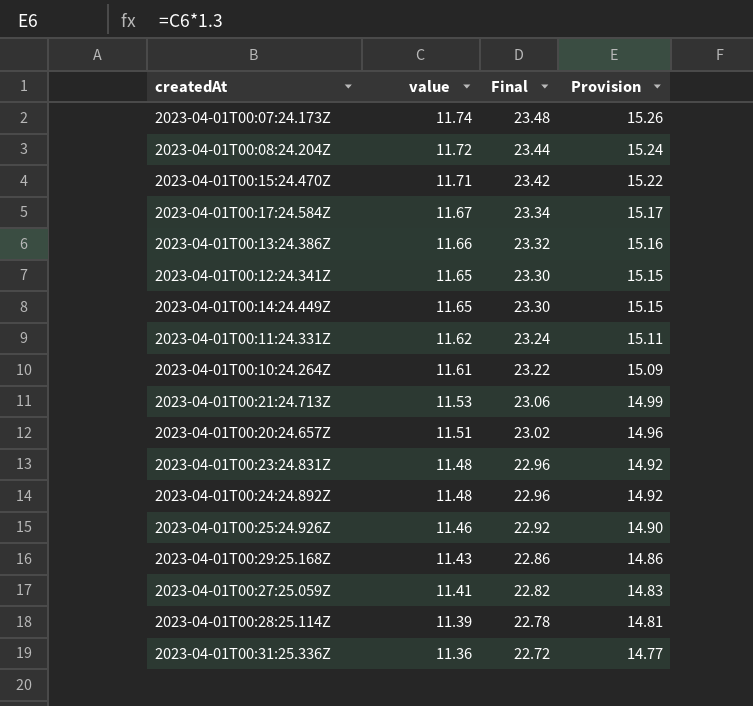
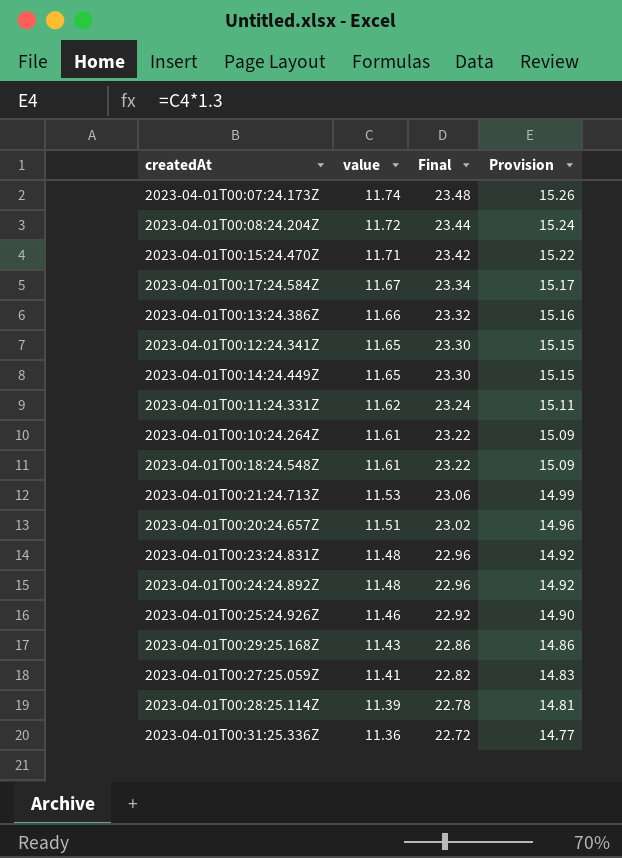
row 2023-04-01T00:18:24.548Z: none -> 11.61 | 23.22 | 15.09

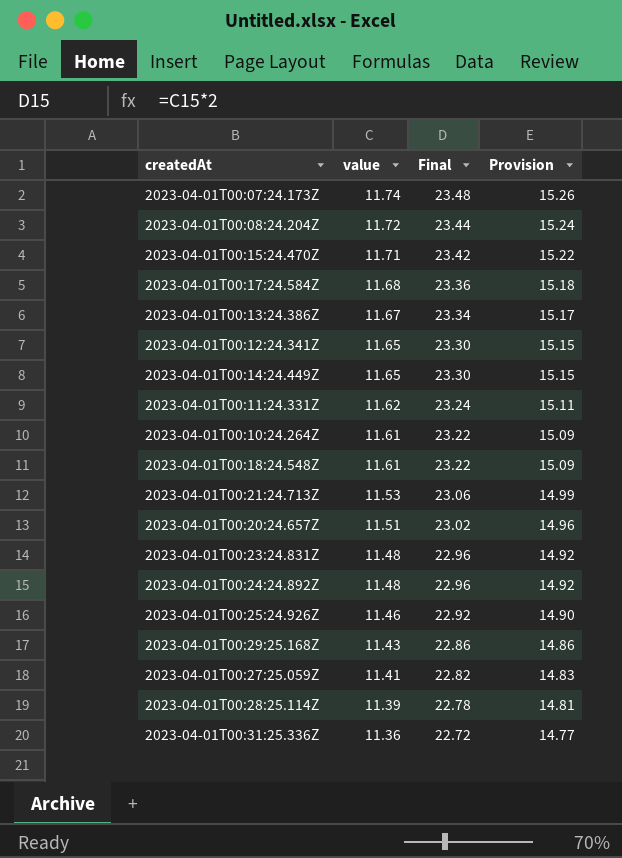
2023-04-01T00:17:24.584Z | value: 11.67 -> 11.68
2023-04-01T00:17:24.584Z | Final: 23.34 -> 23.36
2023-04-01T00:17:24.584Z | Provision: 15.17 -> 15.18
2023-04-01T00:13:24.386Z | value: 11.66 -> 11.67
2023-04-01T00:13:24.386Z | Final: 23.32 -> 23.34
2023-04-01T00:13:24.386Z | Provision: 15.16 -> 15.17

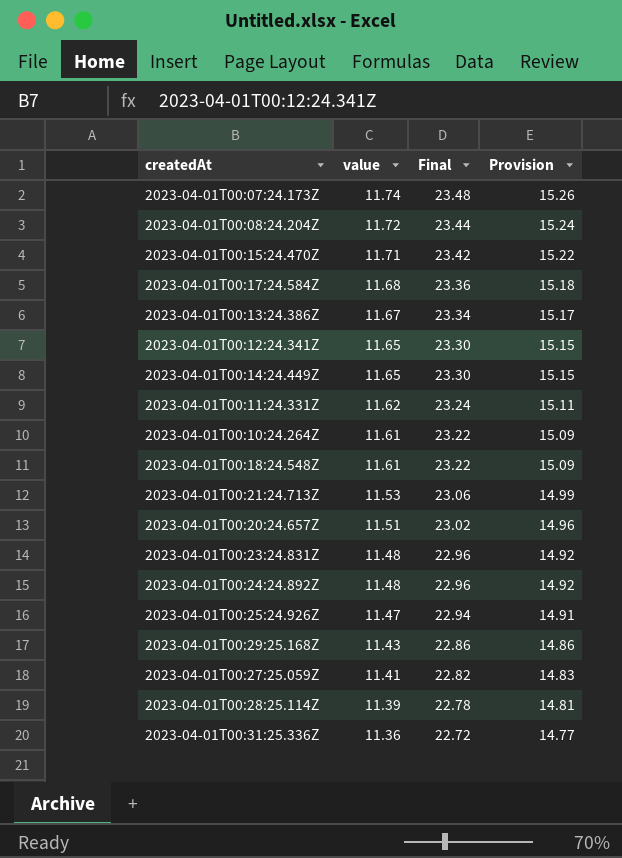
2023-04-01T00:25:24.926Z | value: 11.46 -> 11.47
2023-04-01T00:25:24.926Z | Final: 22.92 -> 22.94
2023-04-01T00:25:24.926Z | Provision: 14.90 -> 14.91

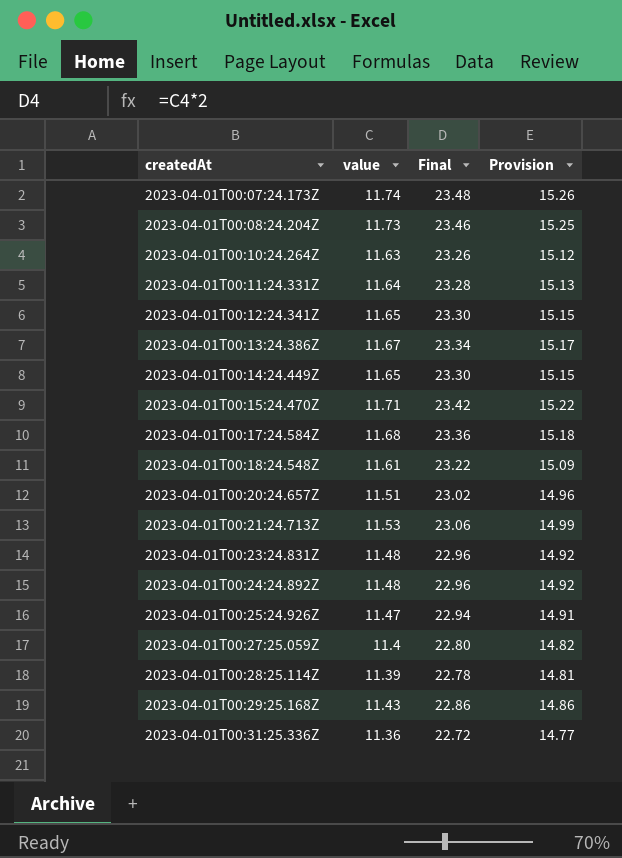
row order: value descending -> createdAt ascending
2023-04-01T00:08:24.204Z | value: 11.72 -> 11.73
2023-04-01T00:08:24.204Z | Final: 23.44 -> 23.46
2023-04-01T00:08:24.204Z | Provision: 15.24 -> 15.25
2023-04-01T00:10:24.264Z | value: 11.61 -> 11.63
2023-04-01T00:10:24.264Z | Final: 23.22 -> 23.26
2023-04-01T00:10:24.264Z | Provision: 15.09 -> 15.12
2023-04-01T00:11:24.331Z | value: 11.62 -> 11.64
2023-04-01T00:11:24.331Z | Final: 23.24 -> 23.28
2023-04-01T00:11:24.331Z | Provision: 15.11 -> 15.13
2023-04-01T00:27:25.059Z | value: 11.41 -> 11.4
2023-04-01T00:27:25.059Z | Final: 22.82 -> 22.80
2023-04-01T00:27:25.059Z | Provision: 14.83 -> 14.82

